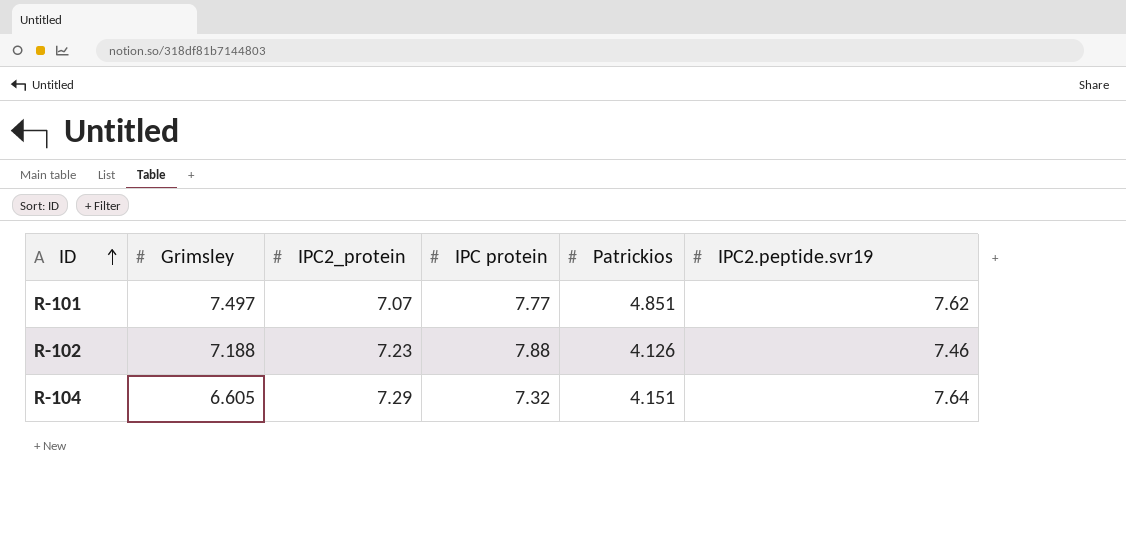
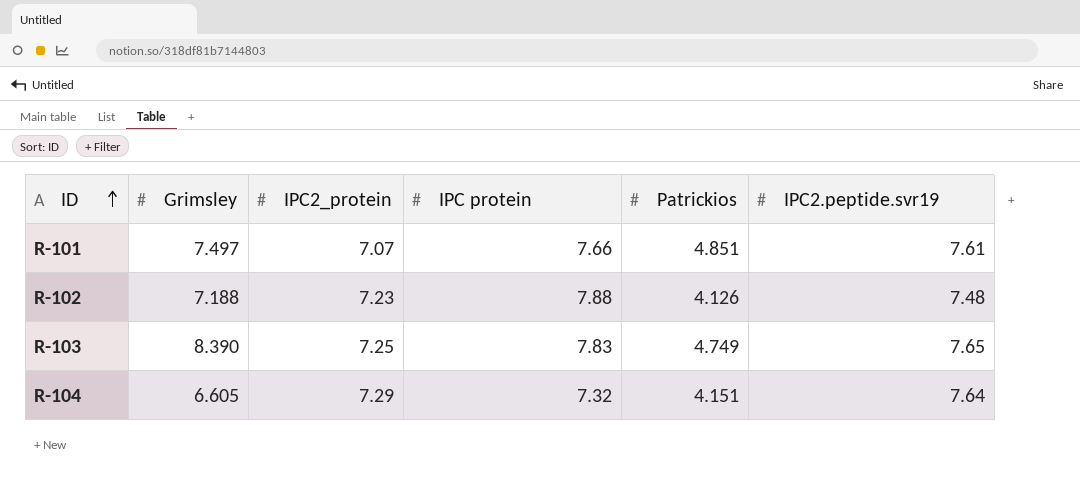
R-101 | IPC protein: 7.77 -> 7.66
R-101 | IPC2.peptide.svr19: 7.62 -> 7.61
R-102 | IPC2.peptide.svr19: 7.46 -> 7.48
row R-103: none -> 8.390 | 7.25 | 7.83 | 4.749 | 7.65

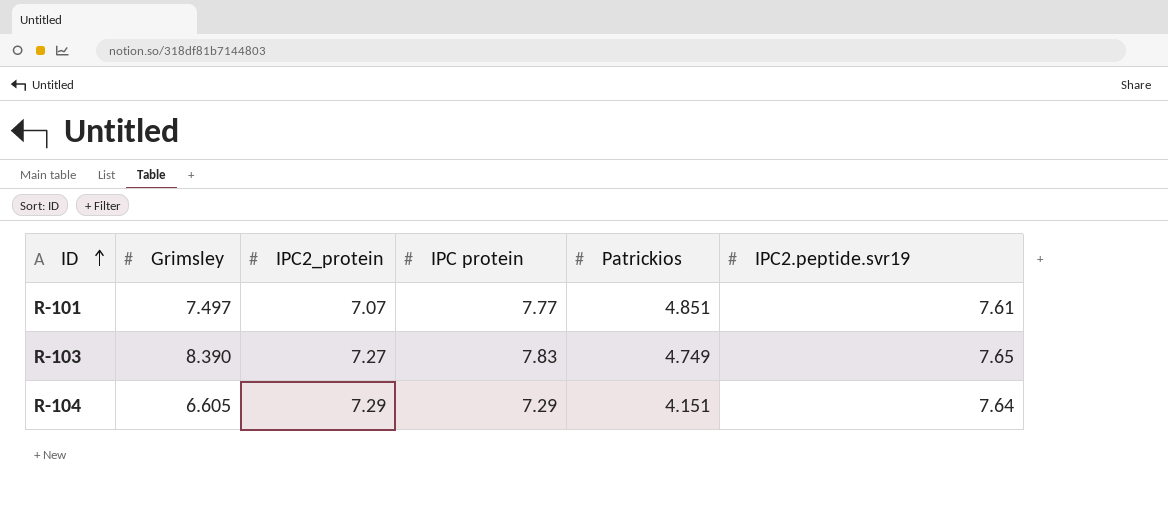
row R-102: 7.188 | 7.23 | 7.88 | 4.126 | 7.48 -> none
R-101 | IPC protein: 7.66 -> 7.77
R-103 | IPC2_protein: 7.25 -> 7.27
R-104 | IPC protein: 7.32 -> 7.29

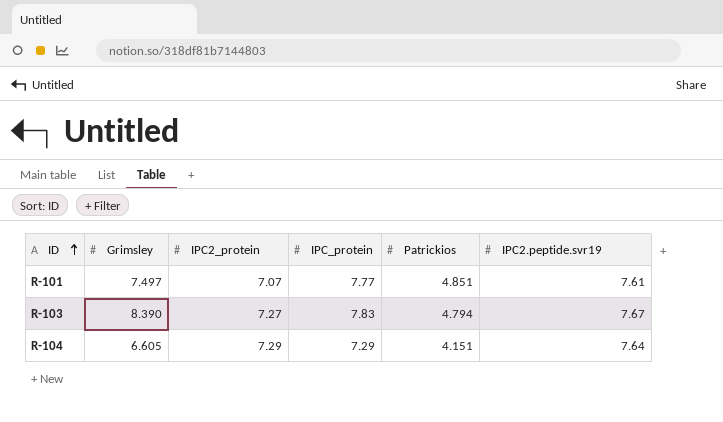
column name: IPC protein -> IPC_protein
R-103 | Patrickios: 4.749 -> 4.794
R-103 | IPC2.peptide.svr19: 7.65 -> 7.67

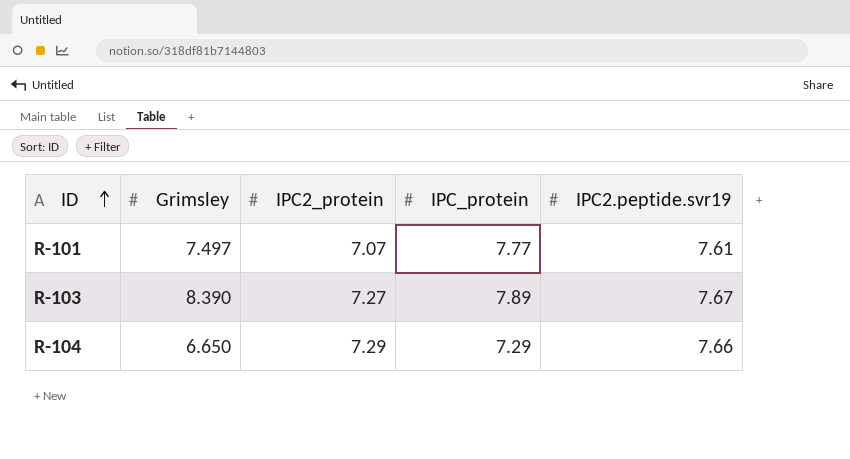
column Patrickios | position: 5 -> none
R-103 | IPC_protein: 7.83 -> 7.89
R-104 | Grimsley: 6.605 -> 6.650
R-104 | IPC2.peptide.svr19: 7.64 -> 7.66

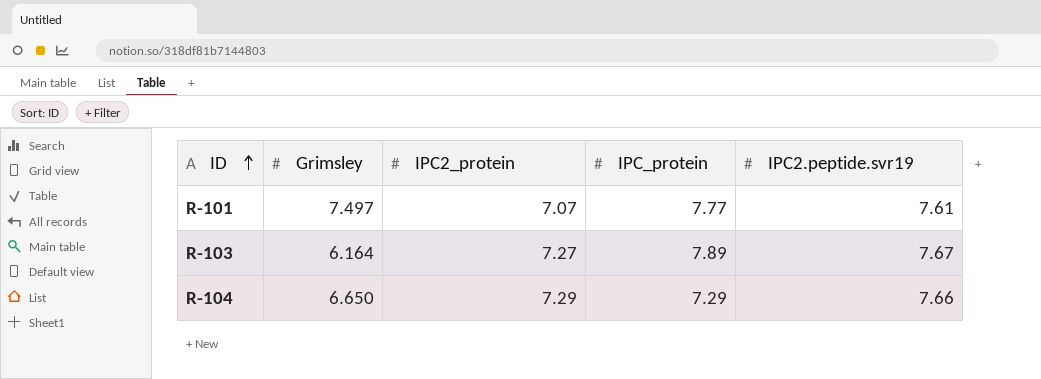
R-103 | Grimsley: 8.390 -> 6.164

